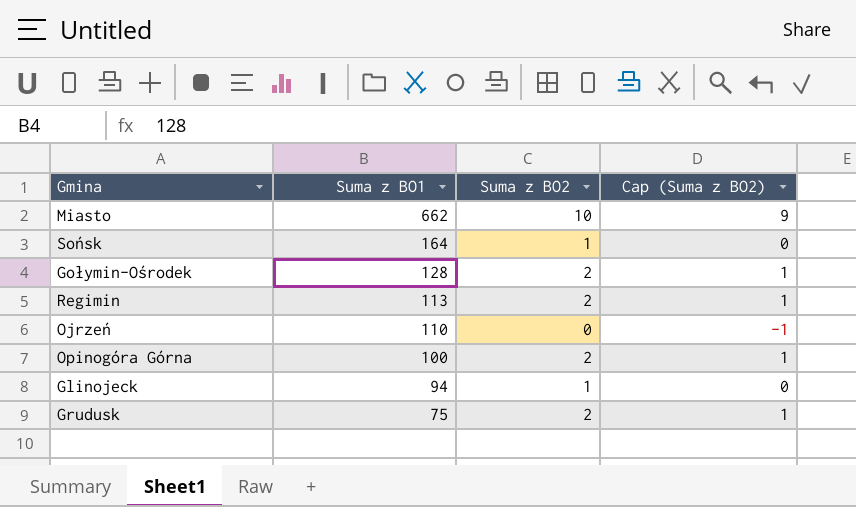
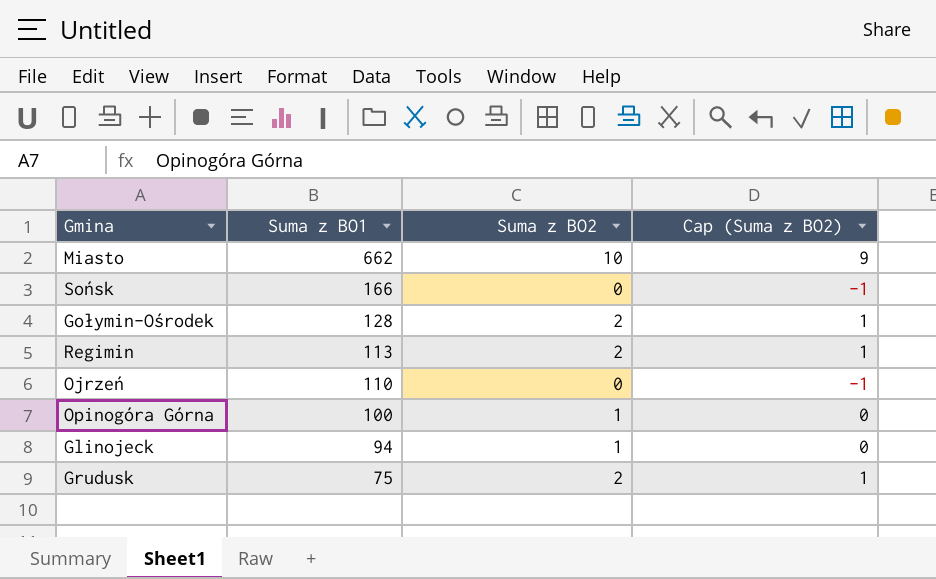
Sońsk | Suma z BO1: 164 -> 166
Sońsk | Suma z BO2: 1 -> 0
Sońsk | Cap (Suma z BO2): 0 -> -1
Opinogóra Górna | Suma z BO2: 2 -> 1
Opinogóra Górna | Cap (Suma z BO2): 1 -> 0

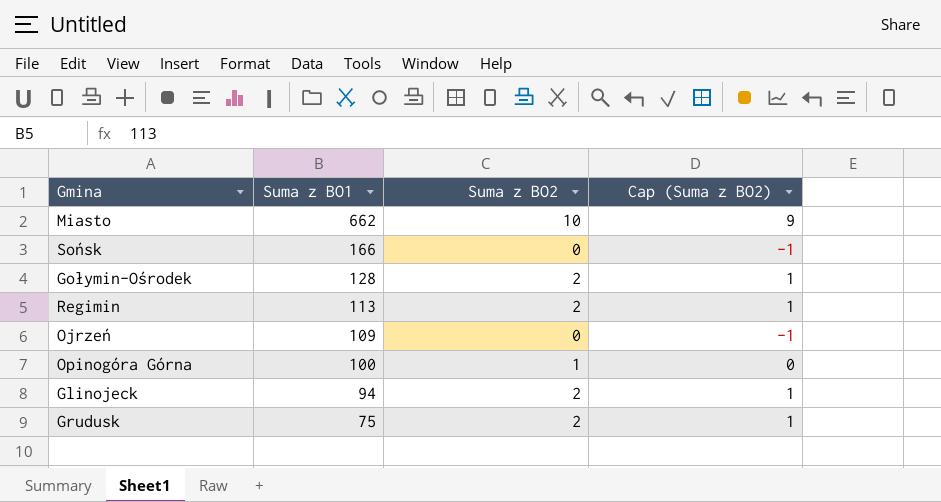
Ojrzeń | Suma z BO1: 110 -> 109
Glinojeck | Suma z BO2: 1 -> 2
Glinojeck | Cap (Suma z BO2): 0 -> 1

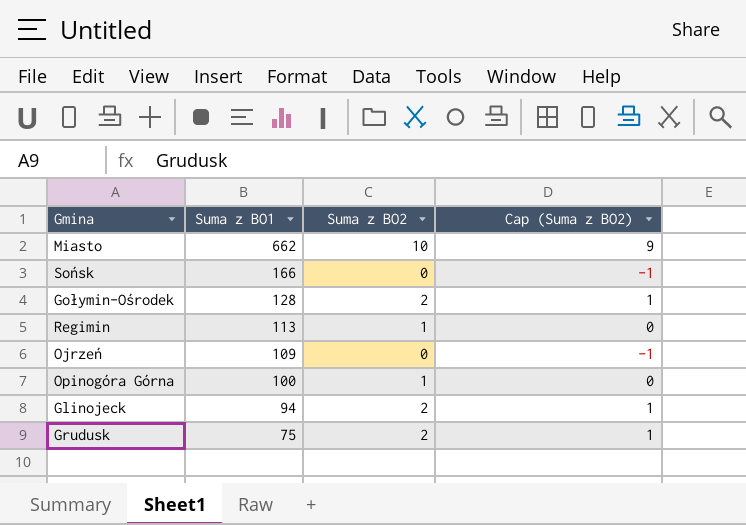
Regimin | Suma z BO2: 2 -> 1
Regimin | Cap (Suma z BO2): 1 -> 0

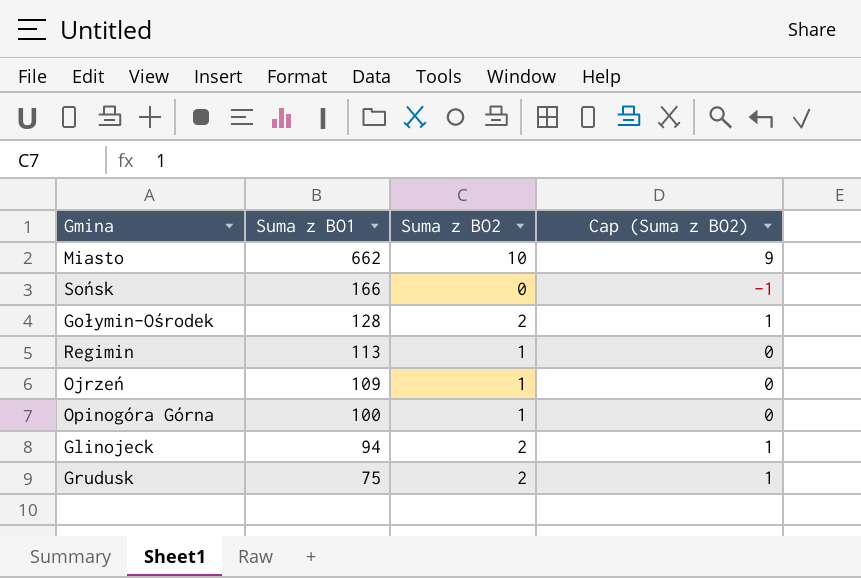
Ojrzeń | Suma z BO2: 0 -> 1
Ojrzeń | Cap (Suma z BO2): -1 -> 0

